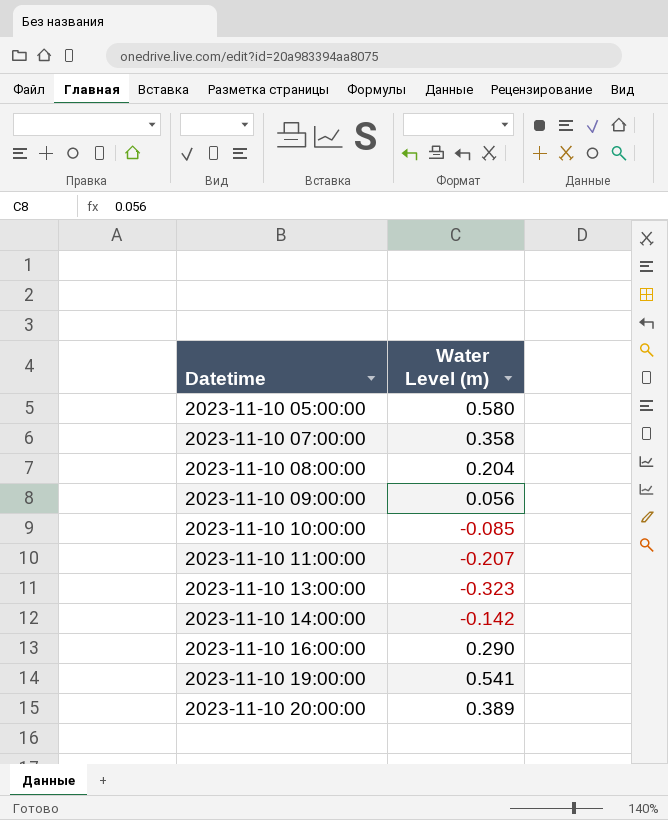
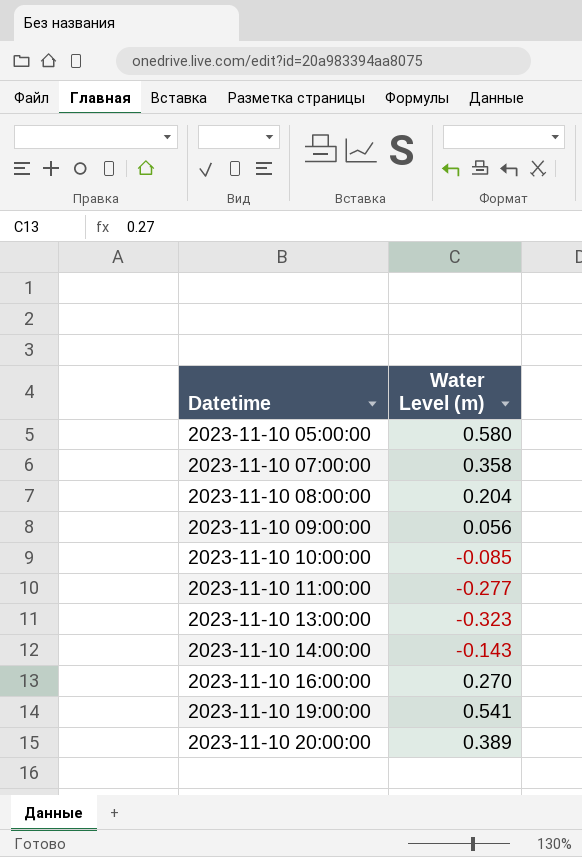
2023-11-10 11:00:00 | Water Level (m): -0.207 -> -0.277
2023-11-10 14:00:00 | Water Level (m): -0.142 -> -0.143
2023-11-10 16:00:00 | Water Level (m): 0.290 -> 0.270

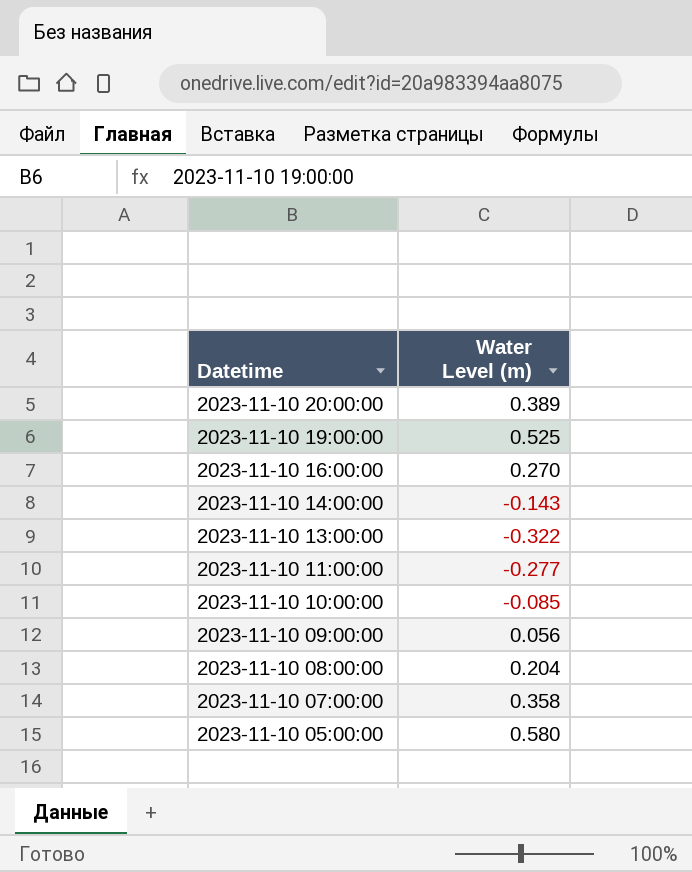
row order: Datetime ascending -> Datetime descending
2023-11-10 19:00:00 | Water Level (m): 0.541 -> 0.525
2023-11-10 13:00:00 | Water Level (m): -0.323 -> -0.322

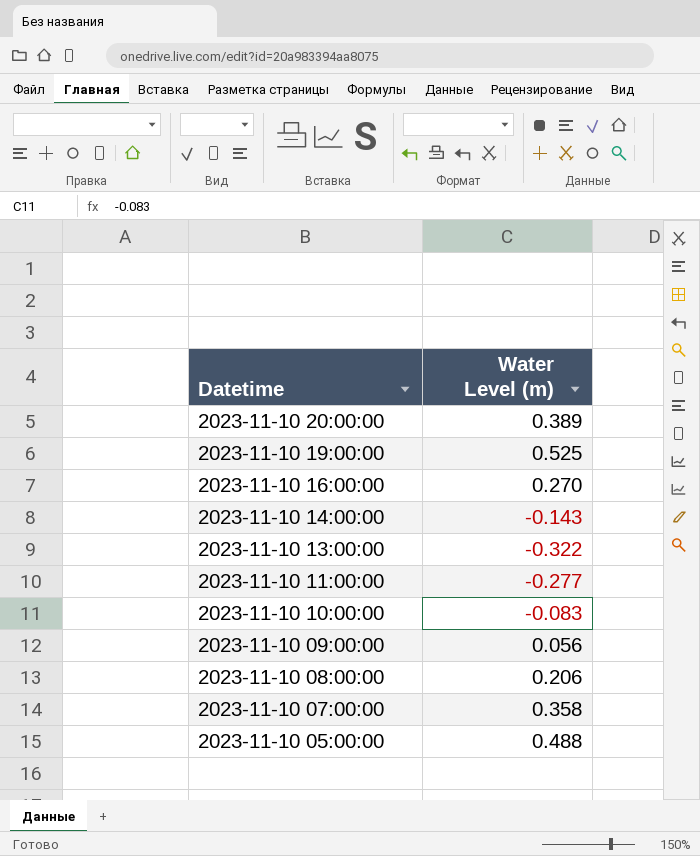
2023-11-10 10:00:00 | Water Level (m): -0.085 -> -0.083
2023-11-10 08:00:00 | Water Level (m): 0.204 -> 0.206
2023-11-10 05:00:00 | Water Level (m): 0.580 -> 0.488

